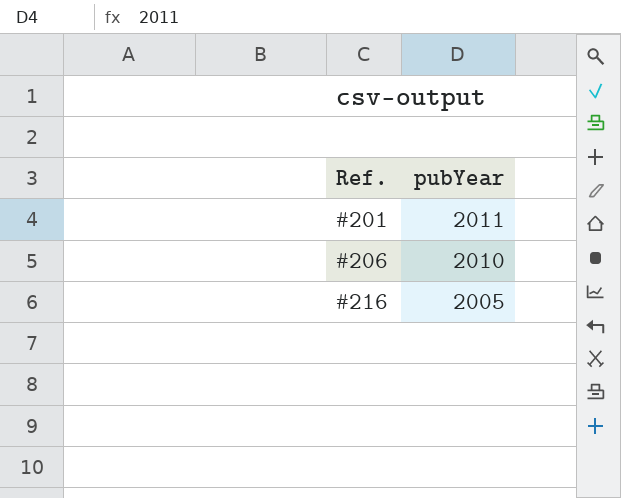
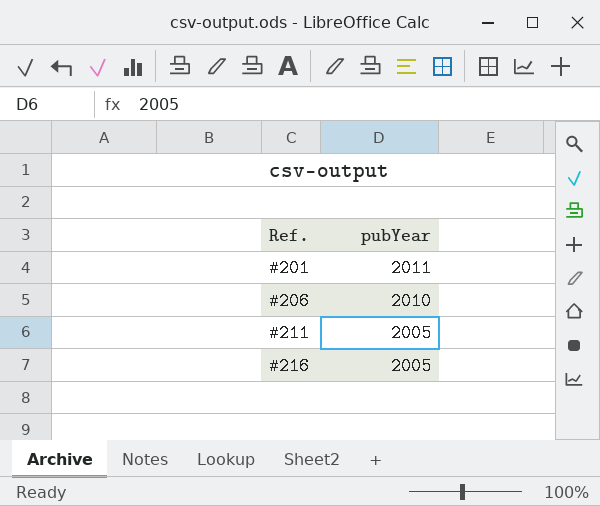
row #211: none -> 2005

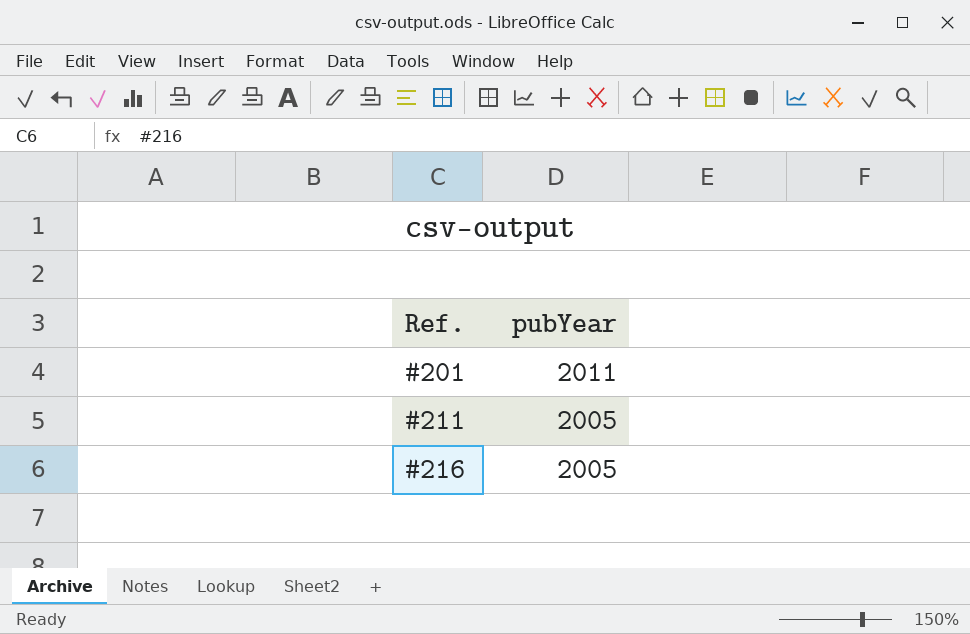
row #206: 2010 -> none

